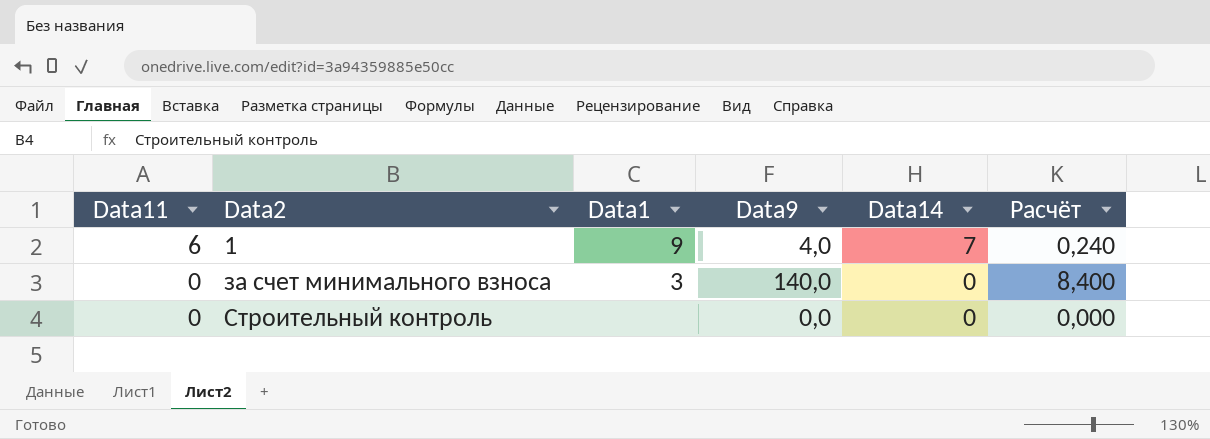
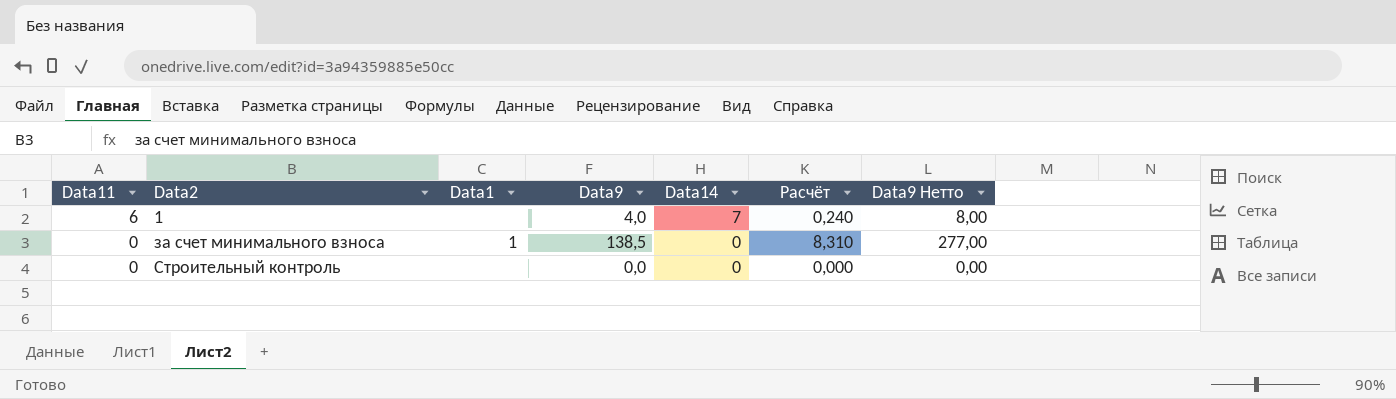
column Data9 Нетто | formula: none -> [Data9] * 2
1 | Data1: 9 -> none
за счет минимального взноса | Data1: 3 -> 1
за счет минимального взноса | Data9: 140,0 -> 138,5
за счет минимального взноса | Расчёт: 8,400 -> 8,310

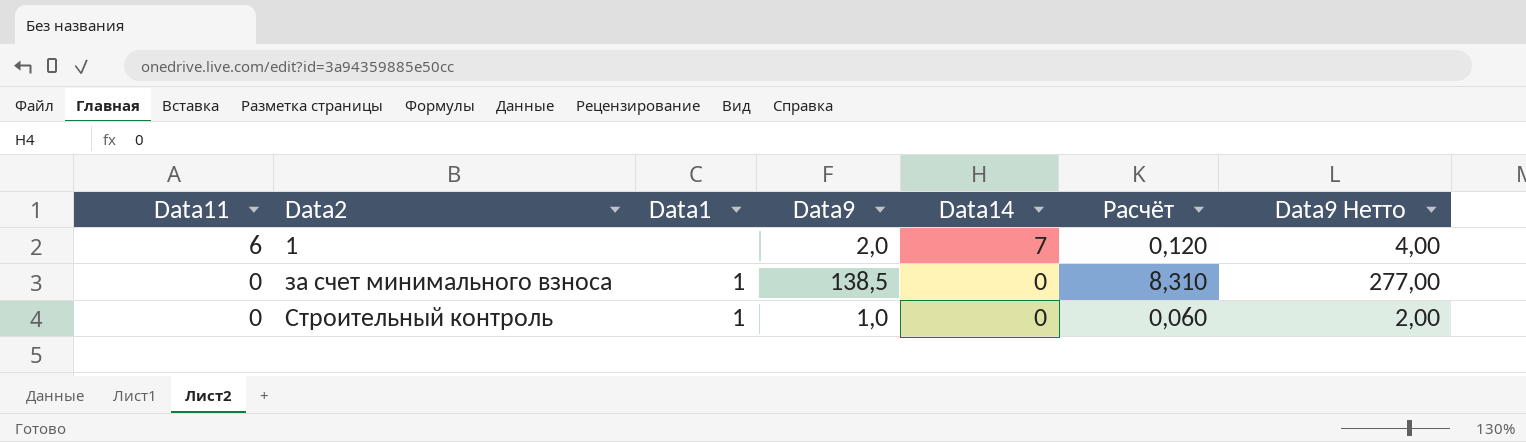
1 | Data9: 4,0 -> 2,0
1 | Расчёт: 0,240 -> 0,120
1 | Data9 Нетто: 8,00 -> 4,00
Строительный контроль | Data1: none -> 1
Строительный контроль | Data9: 0,0 -> 1,0
Строительный контроль | Расчёт: 0,000 -> 0,060
Строительный контроль | Data9 Нетто: 0,00 -> 2,00

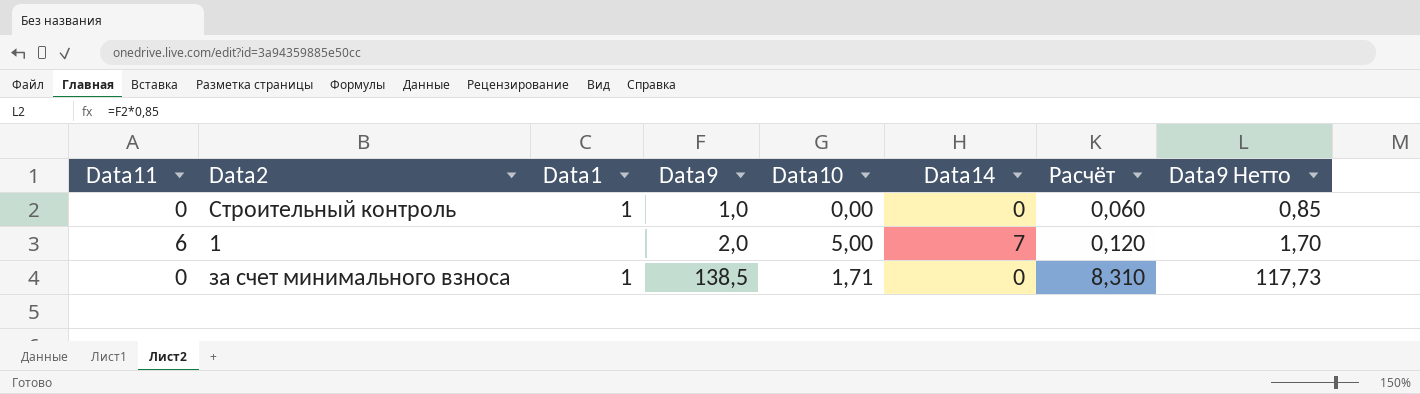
row order: Data11 descending -> Data9 ascending
column Data10 | position: none -> 5
column Data9 Нетто | formula: [Data9] * 2 -> [Data9] * 0,85

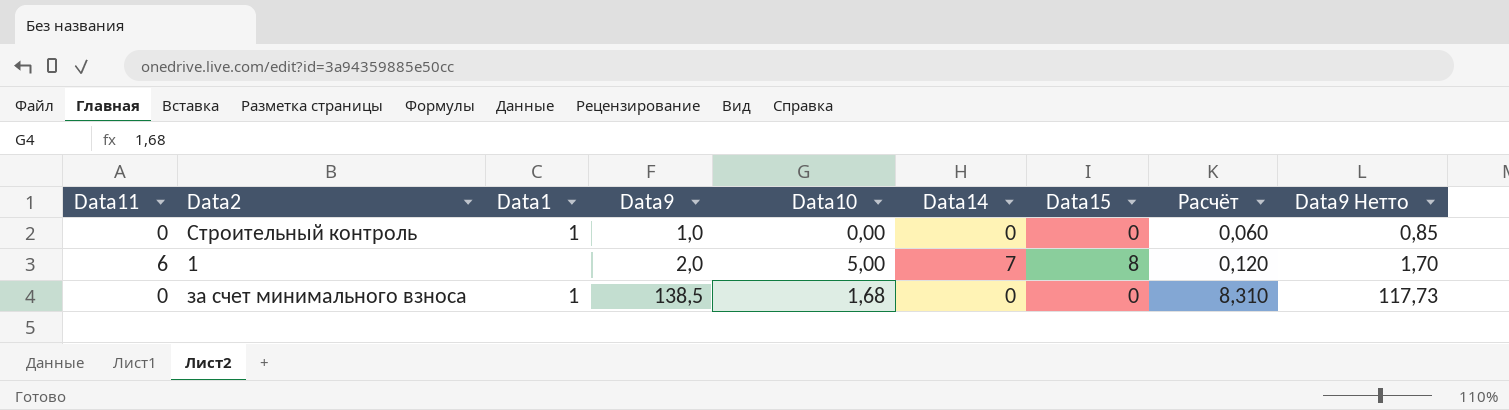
column Data15 | position: none -> 7
за счет минимального взноса | Data10: 1,71 -> 1,68

